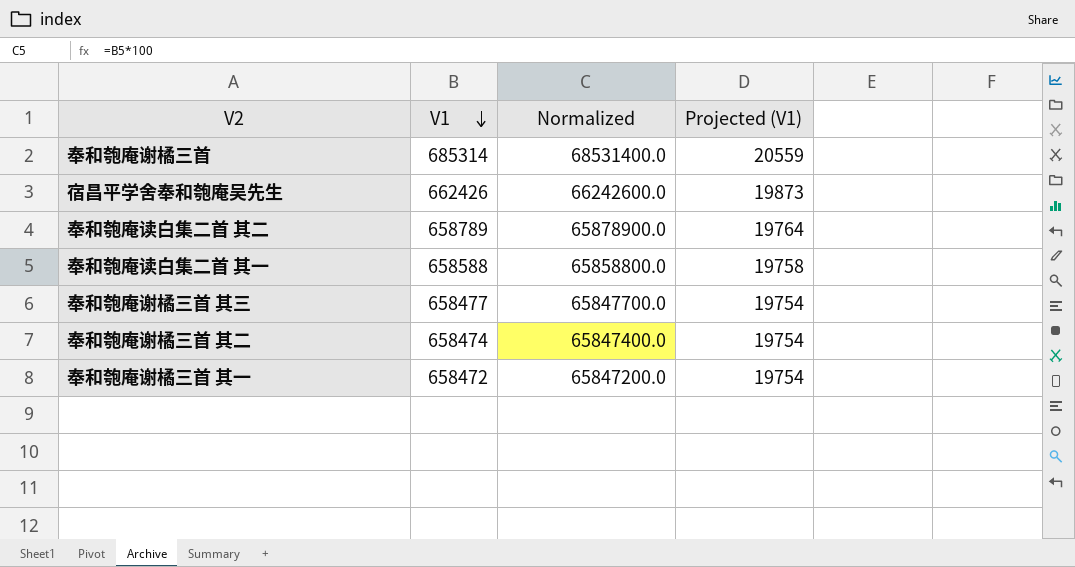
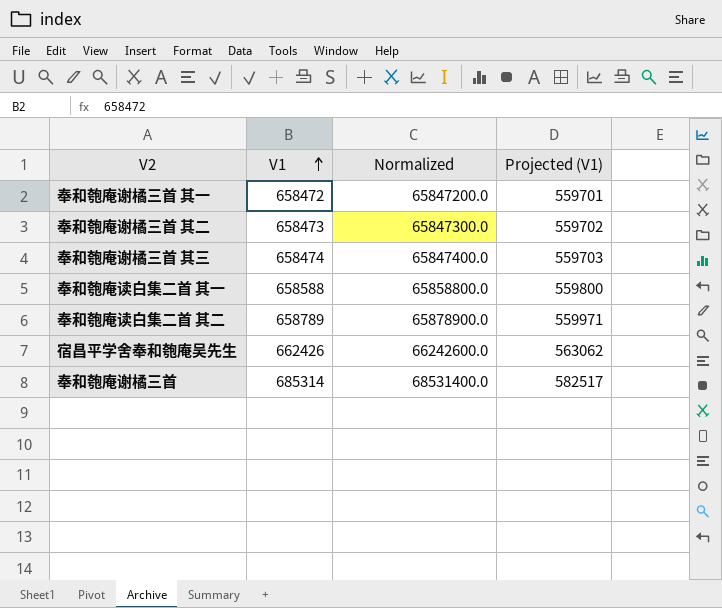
row order: V1 descending -> V1 ascending
column Projected (V1) | formula: [V1] * 0.03 -> [V1] * 0.85
奉和匏庵谢橘三首 其二 | V1: 658474 -> 658473
奉和匏庵谢橘三首 其二 | Normalized: 65847400.0 -> 65847300.0
奉和匏庵谢橘三首 其三 | V1: 658477 -> 658474
奉和匏庵谢橘三首 其三 | Normalized: 65847700.0 -> 65847400.0

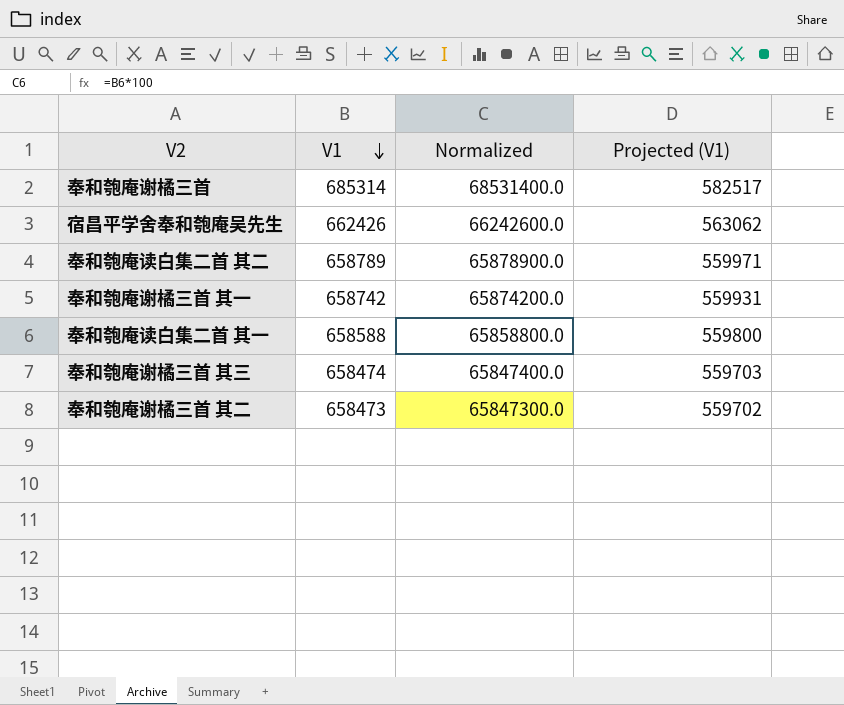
row order: V1 ascending -> V1 descending
奉和匏庵谢橘三首 其一 | V1: 658472 -> 658742
奉和匏庵谢橘三首 其一 | Normalized: 65847200.0 -> 65874200.0
奉和匏庵谢橘三首 其一 | Projected (V1): 559701 -> 559931

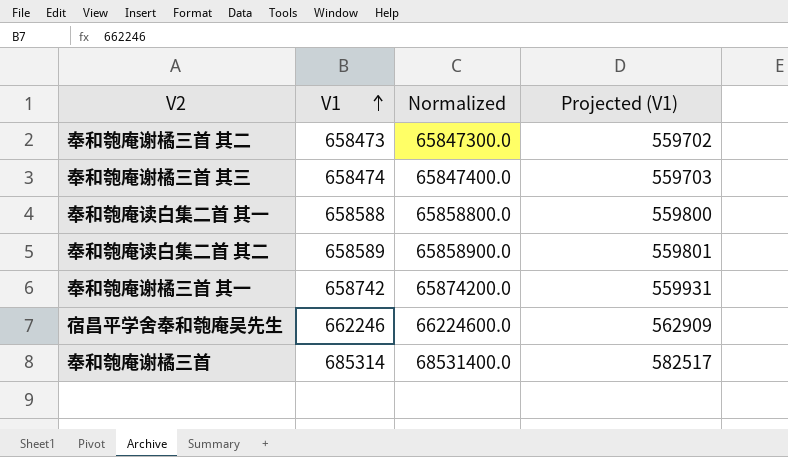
row order: V1 descending -> V1 ascending
奉和匏庵读白集二首 其二 | V1: 658789 -> 658589
奉和匏庵读白集二首 其二 | Normalized: 65878900.0 -> 65858900.0
奉和匏庵读白集二首 其二 | Projected (V1): 559971 -> 559801
宿昌平学舍奉和匏庵吴先生 | V1: 662426 -> 662246
宿昌平学舍奉和匏庵吴先生 | Normalized: 66242600.0 -> 66224600.0
宿昌平学舍奉和匏庵吴先生 | Projected (V1): 563062 -> 562909

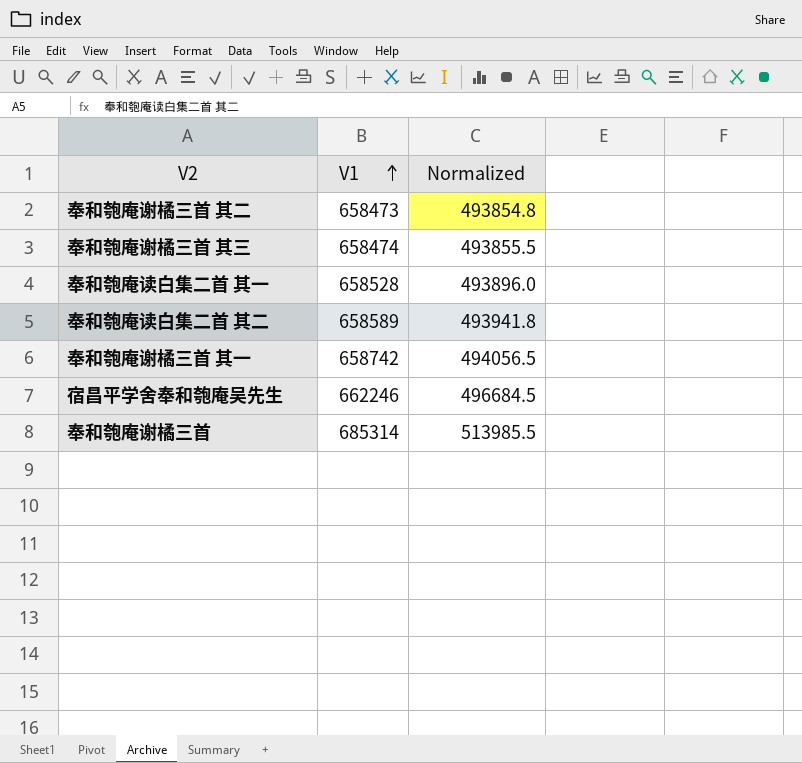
column Projected (V1) | formula: [V1] * 0.85 -> none
column Normalized | formula: [V1] * 100 -> [V1] * 0.75
奉和匏庵读白集二首 其一 | V1: 658588 -> 658528

